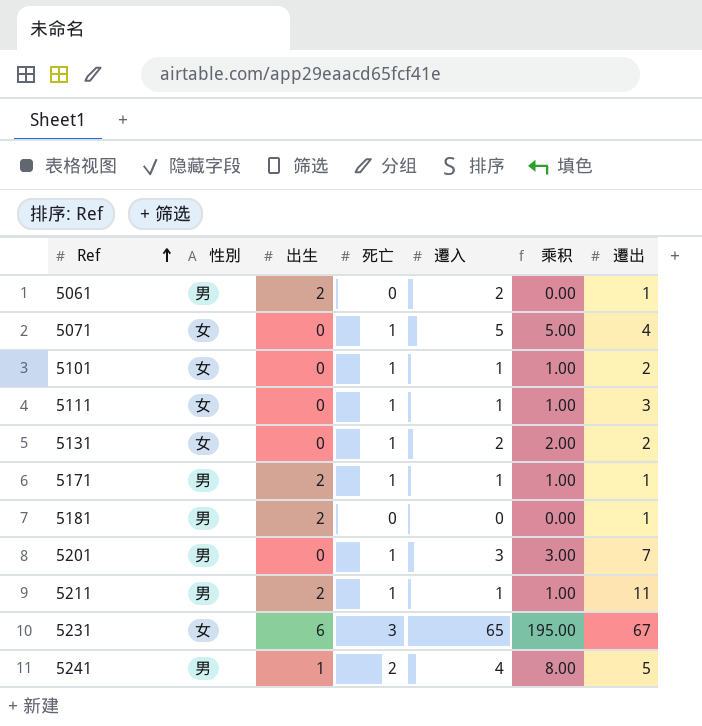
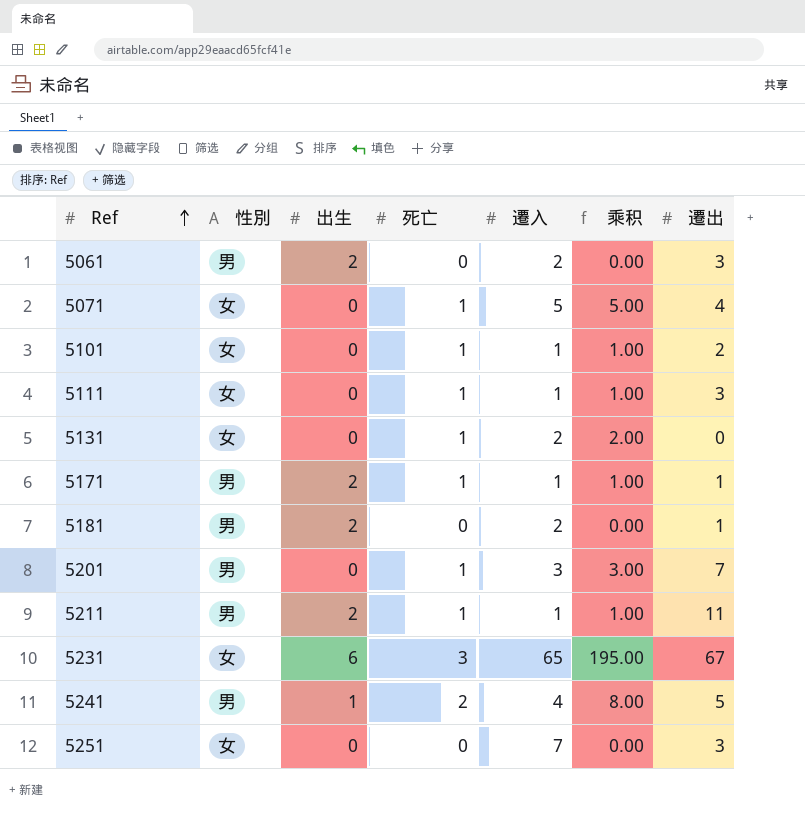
5061 | 遷出: 1 -> 3
5131 | 遷出: 2 -> 0
5181 | 遷入: 0 -> 2
row 5251: none -> 女 | 0 | 0 | 7 | 0.00 | 3

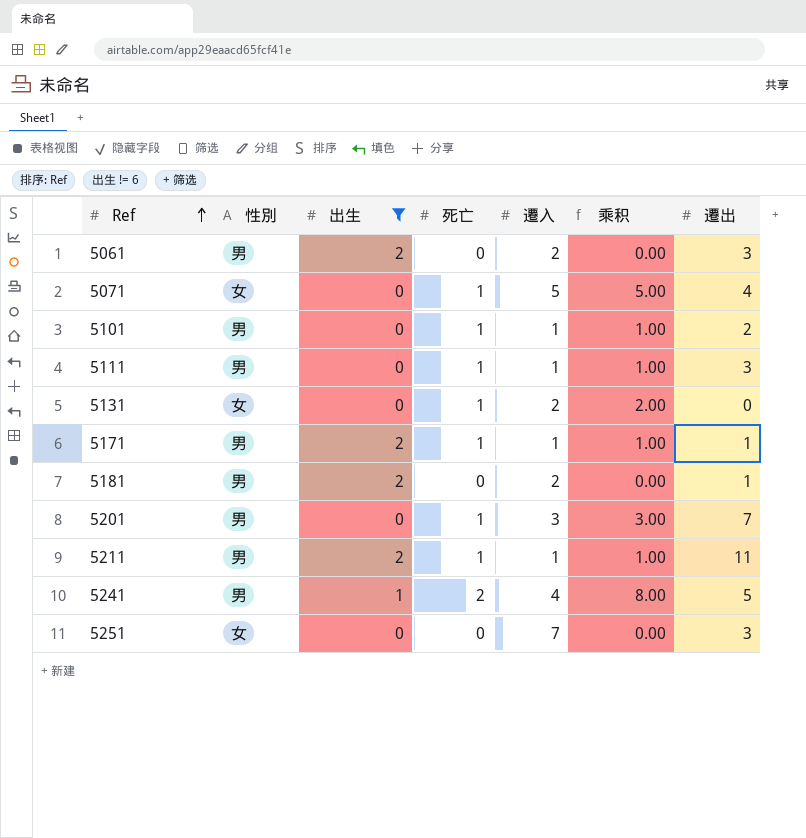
filter: none -> 出生 != 6
5101 | 性別: 女 -> 男
5111 | 性別: 女 -> 男

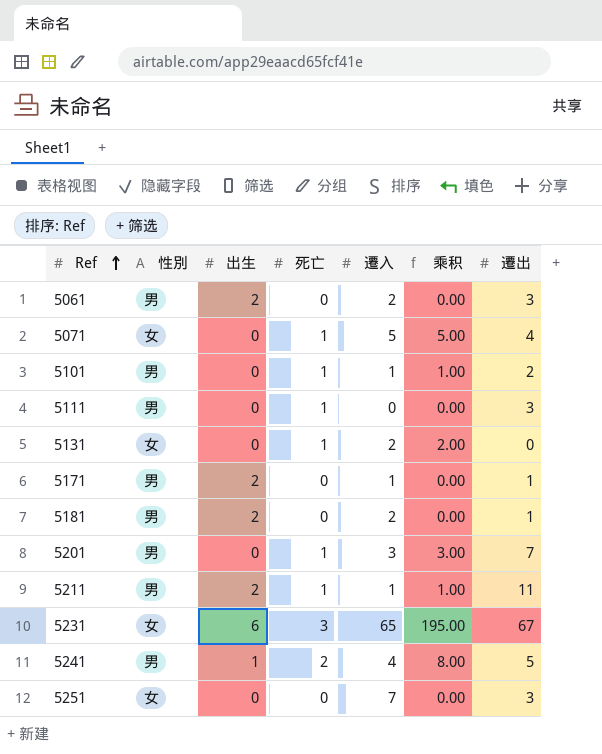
filter: 出生 != 6 -> none
5111 | 遷入: 1 -> 0
5111 | 乘积: 1.00 -> 0.00
5171 | 死亡: 1 -> 0
5171 | 乘积: 1.00 -> 0.00

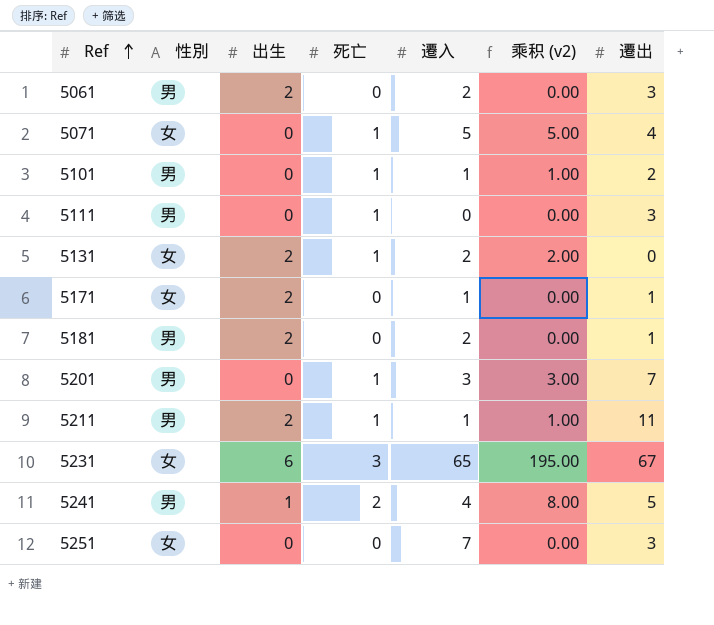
column name: 乘积 -> 乘积 (v2)
5131 | 出生: 0 -> 2
5171 | 性別: 男 -> 女

